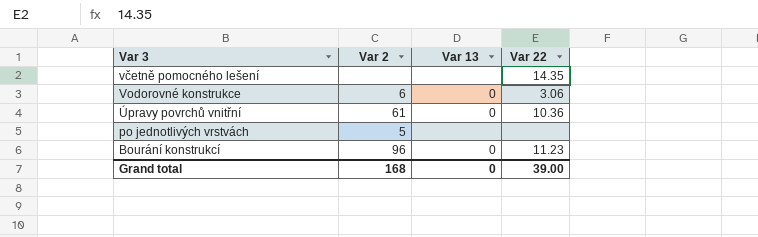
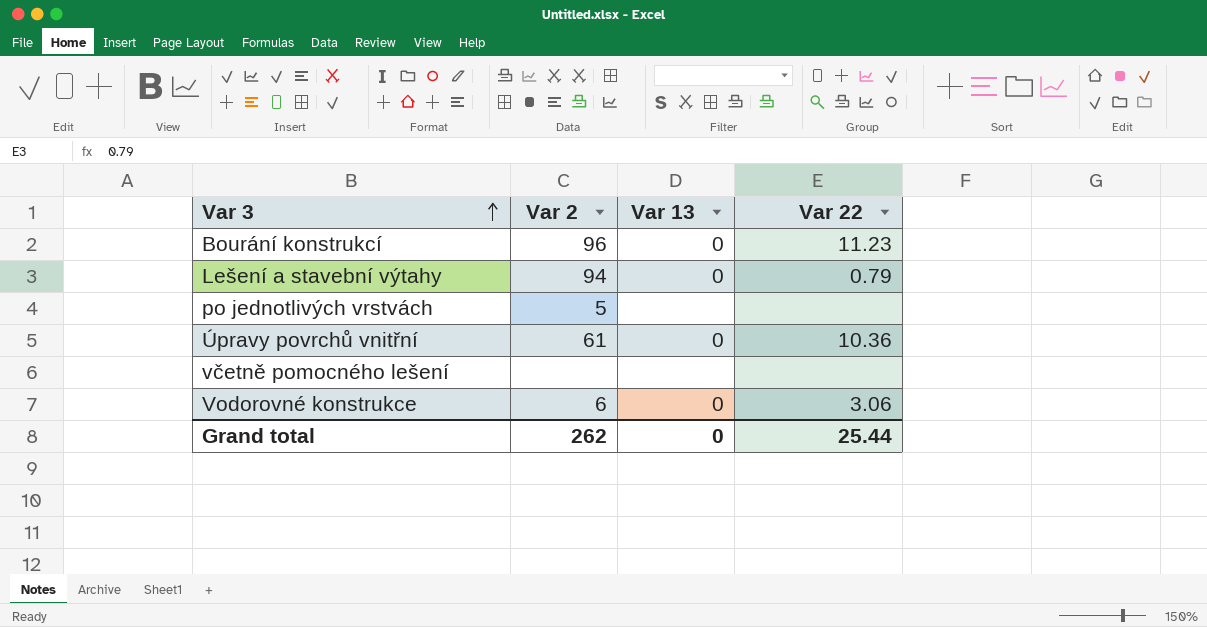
row order: none -> Var 3 ascending
row Lešení a stavební výtahy: none -> 94 | 0 | 0.79
včetně pomocného lešení | Var 22: 14.35 -> none
Grand total | Var 2: 168 -> 262
Grand total | Var 22: 39.00 -> 25.44

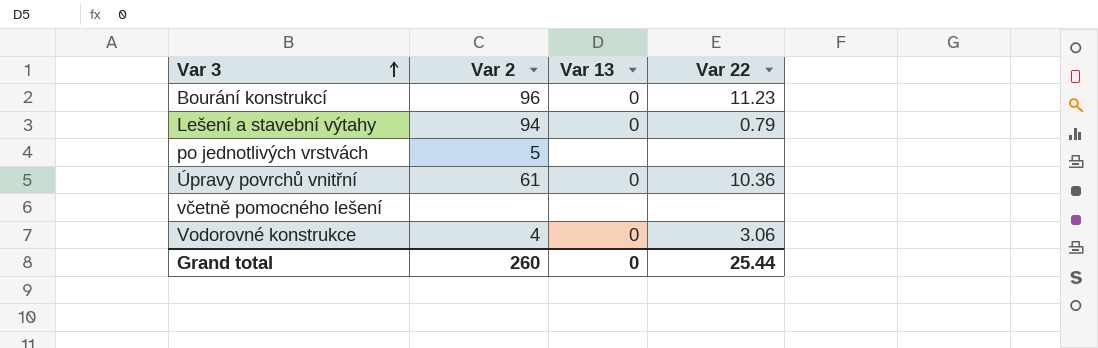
Vodorovné konstrukce | Var 2: 6 -> 4
Grand total | Var 2: 262 -> 260

